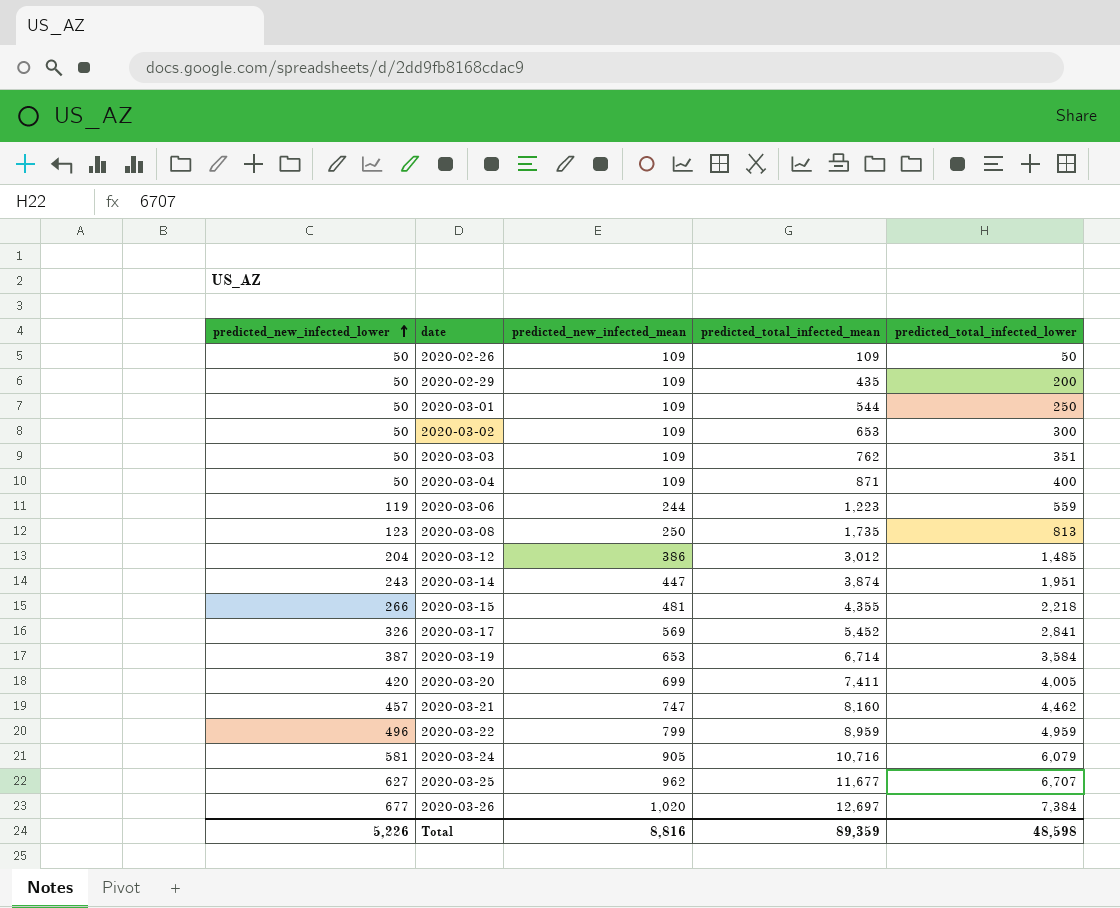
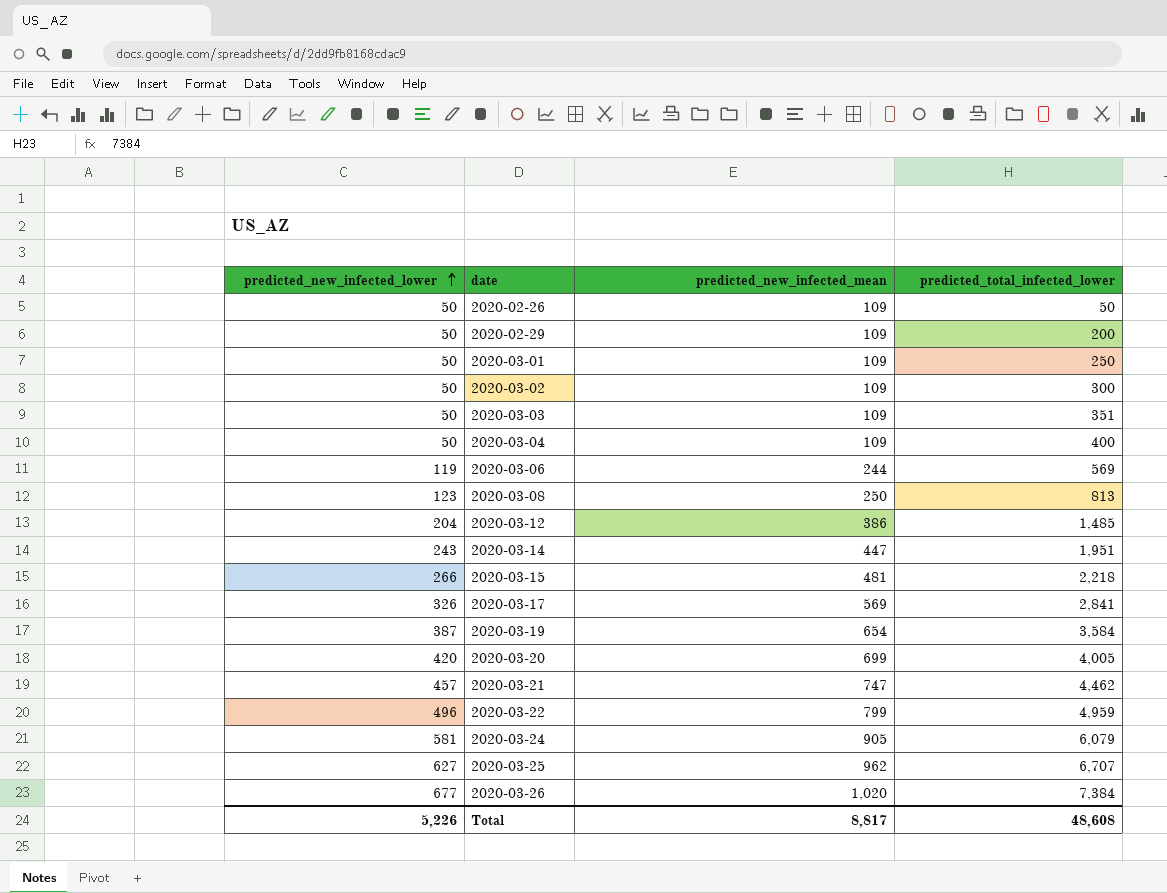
column predicted_total_infected_mean | position: 4 -> none
2020-03-06 | predicted_total_infected_lower: 559 -> 569
2020-03-19 | predicted_new_infected_mean: 653 -> 654
Total | predicted_new_infected_mean: 8,816 -> 8,817
Total | predicted_total_infected_lower: 48,598 -> 48,608

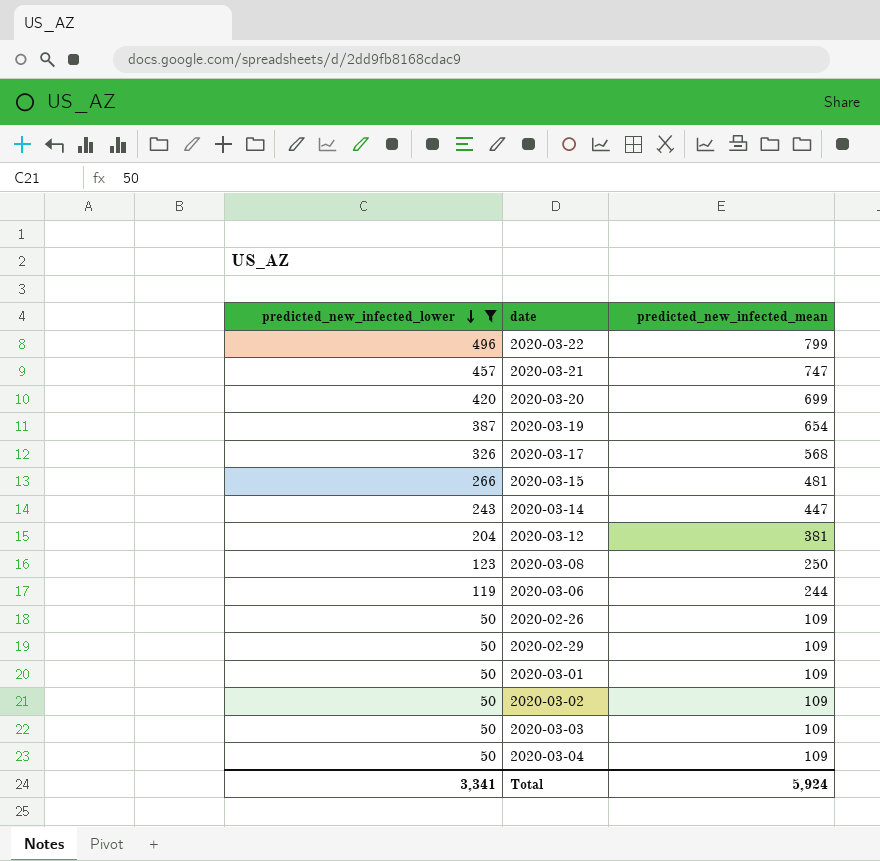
filter: none -> predicted_new_infected_lower <= 496
row order: predicted_new_infected_lower ascending -> predicted_new_infected_lower descending
column predicted_total_infected_lower | position: 4 -> none
2020-03-17 | predicted_new_infected_mean: 569 -> 568
2020-03-12 | predicted_new_infected_mean: 386 -> 381
Total | predicted_new_infected_lower: 5,226 -> 3,341
Total | predicted_new_infected_mean: 8,817 -> 5,924

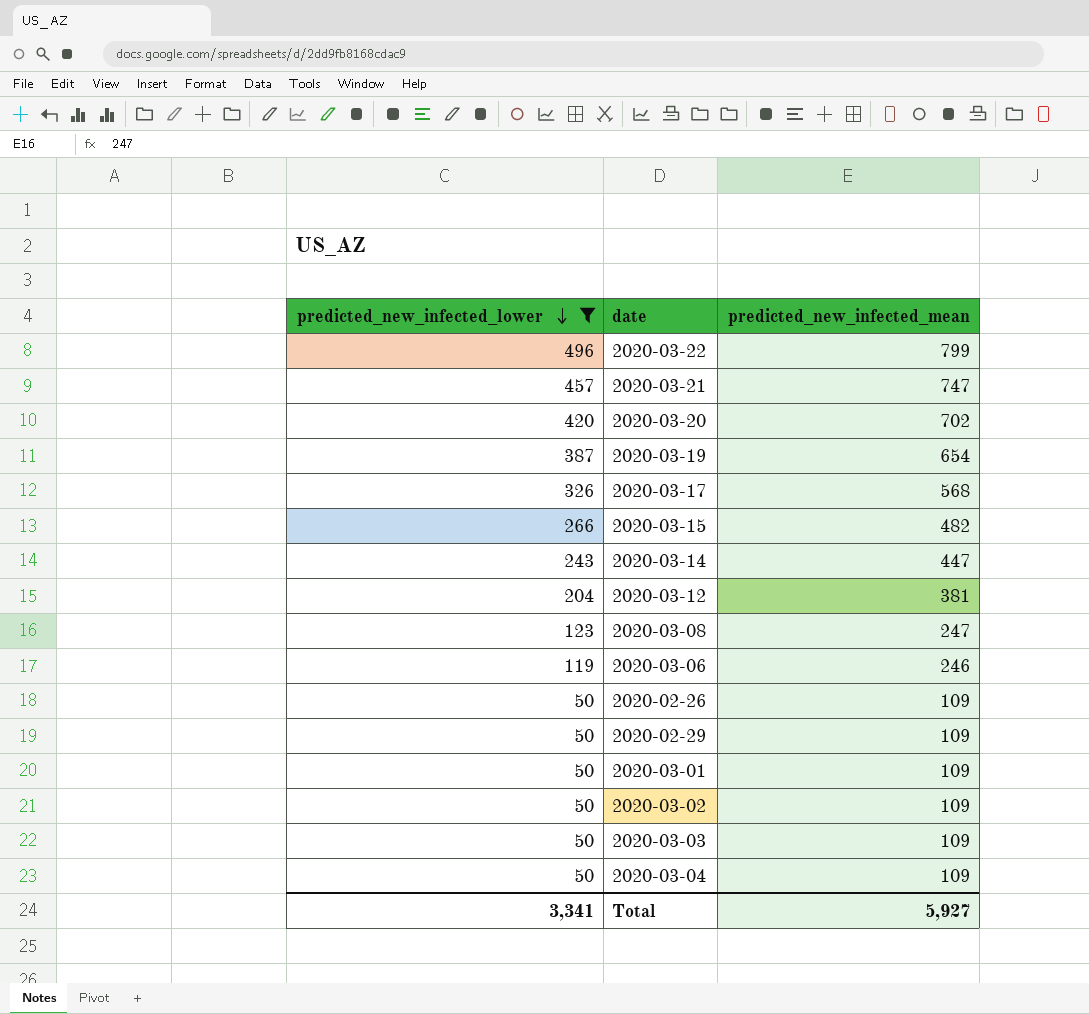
2020-03-20 | predicted_new_infected_mean: 699 -> 702
2020-03-15 | predicted_new_infected_mean: 481 -> 482
2020-03-08 | predicted_new_infected_mean: 250 -> 247
2020-03-06 | predicted_new_infected_mean: 244 -> 246
Total | predicted_new_infected_mean: 5,924 -> 5,927

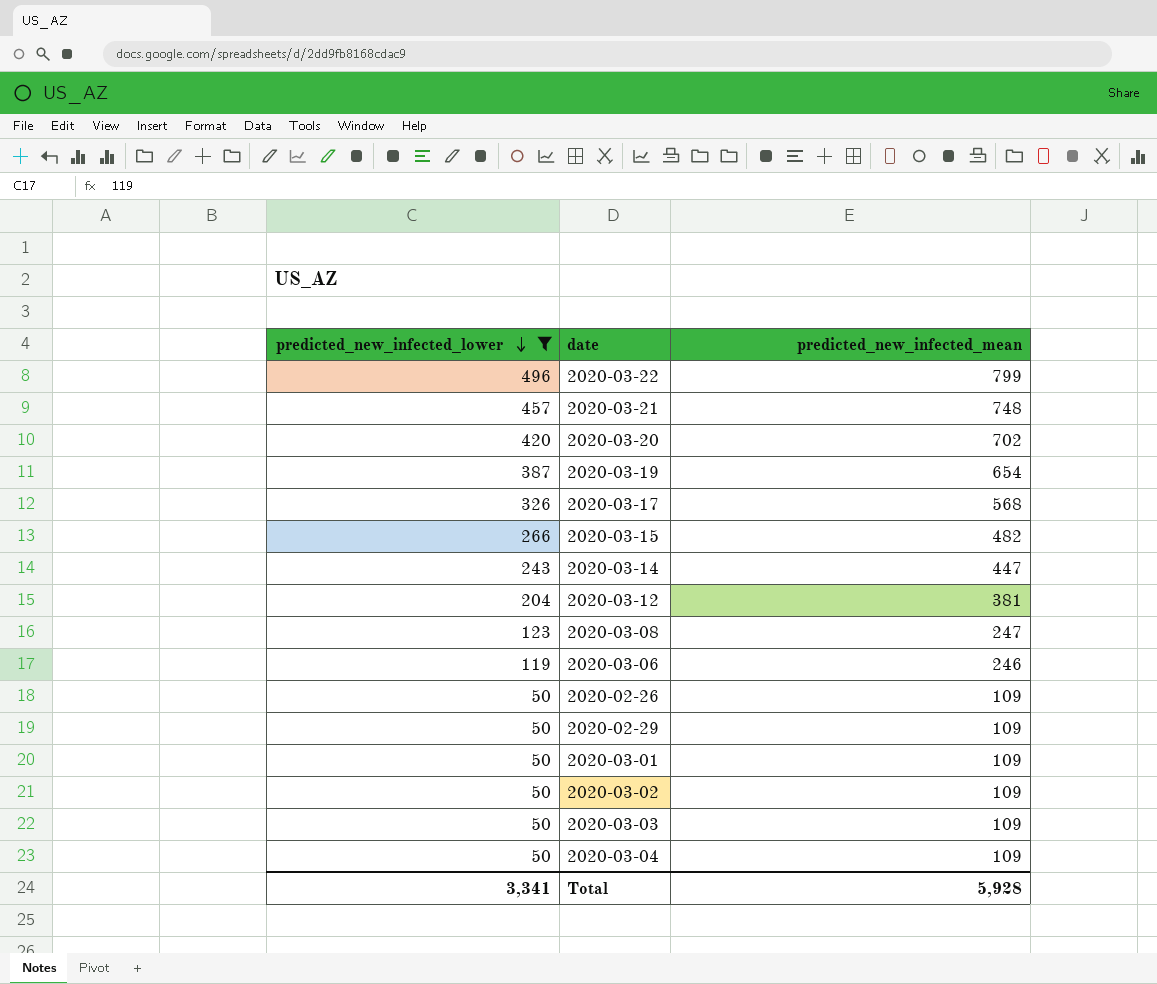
2020-03-21 | predicted_new_infected_mean: 747 -> 748
Total | predicted_new_infected_mean: 5,927 -> 5,928

